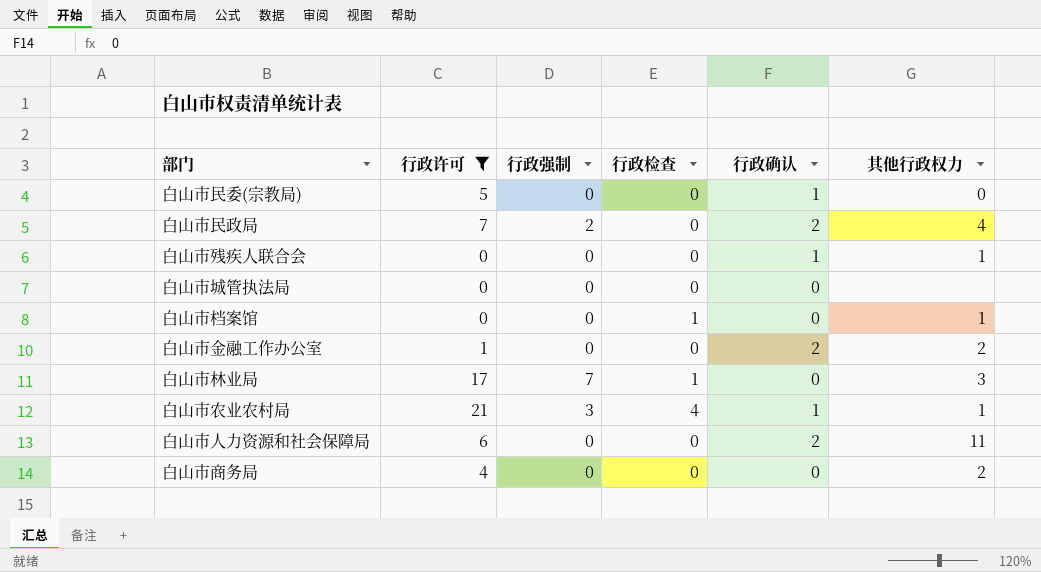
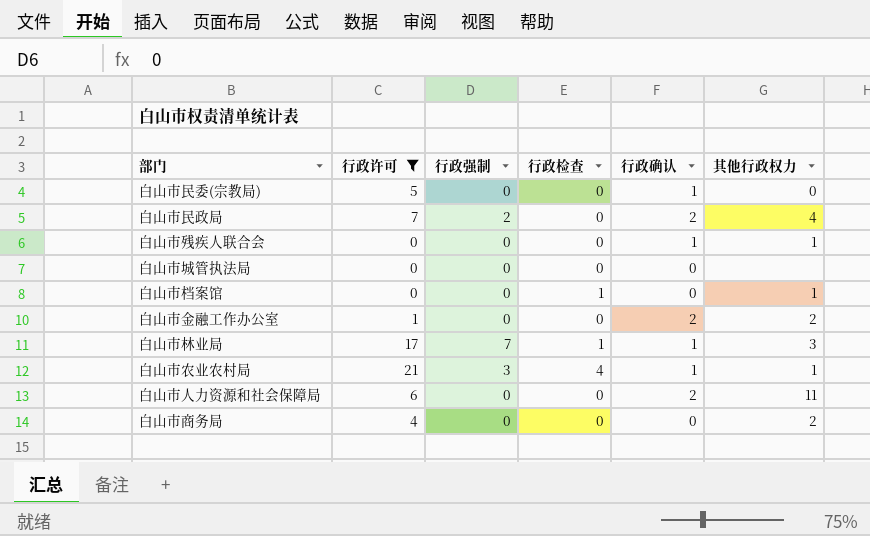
白山市林业局 | 行政确认: 0 -> 1

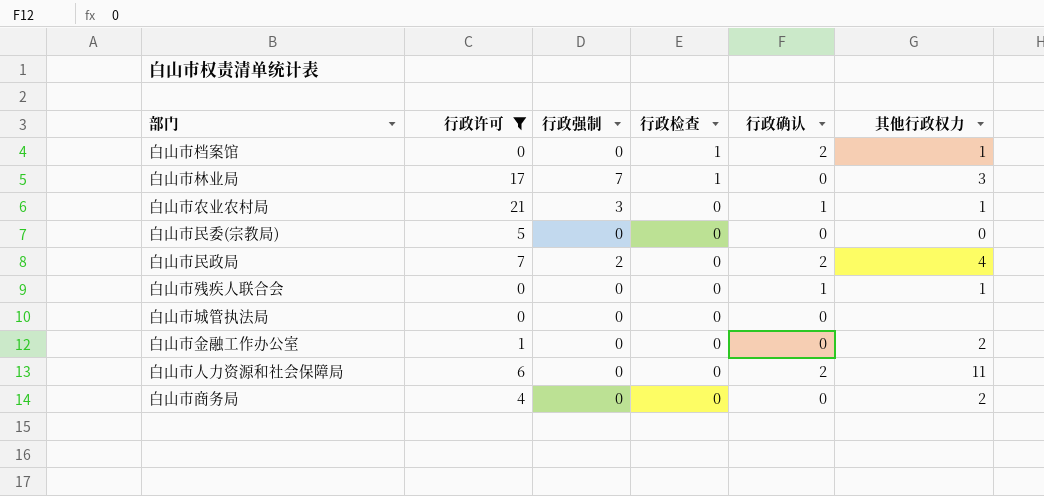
row order: none -> 行政检查 descending
白山市档案馆 | 行政确认: 0 -> 2
白山市林业局 | 行政确认: 1 -> 0
白山市农业农村局 | 行政检查: 4 -> 0
白山市民委(宗教局) | 行政确认: 1 -> 0
白山市金融工作办公室 | 行政确认: 2 -> 0

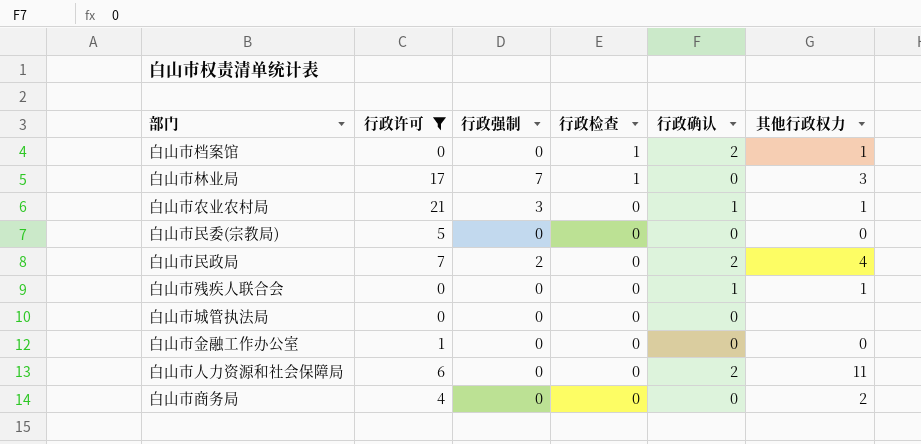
白山市金融工作办公室 | 其他行政权力: 2 -> 0

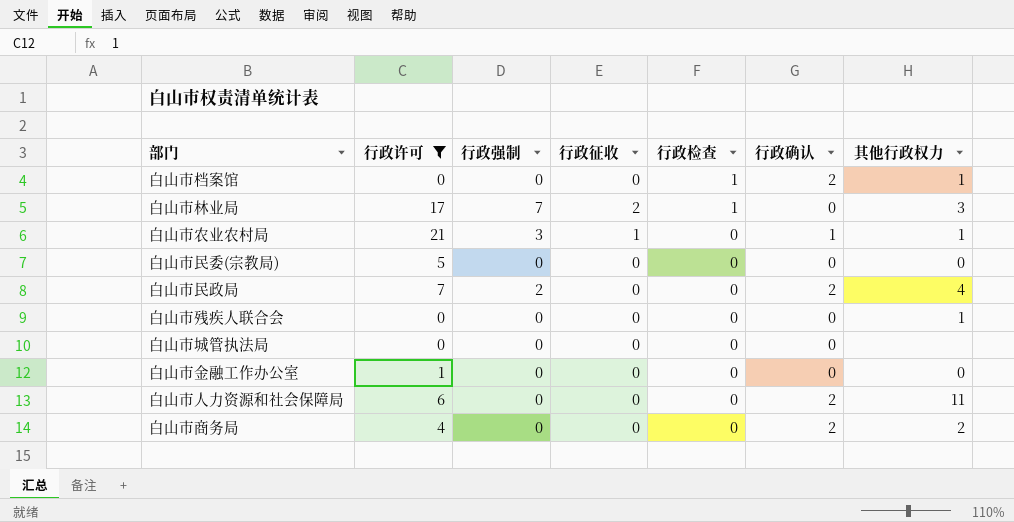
column 行政征收 | position: none -> 4
白山市残疾人联合会 | 行政确认: 1 -> 0
白山市商务局 | 行政确认: 0 -> 2

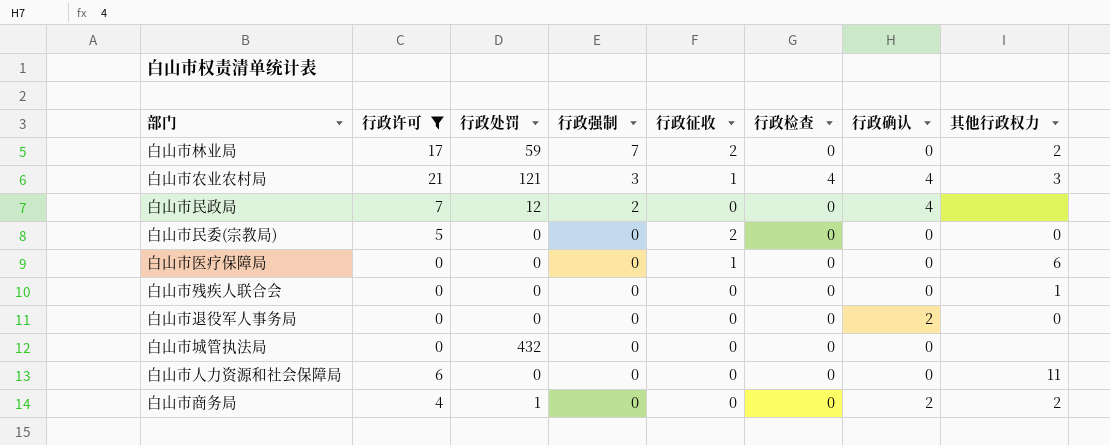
row order: 行政检查 descending -> 行政强制 descending
column 行政处罚 | position: none -> 3
row 白山市档案馆: 0 | 0 | 0 | 1 | 2 | 1 -> none
row 白山市金融工作办公室: 1 | 0 | 0 | 0 | 0 | 0 -> none
白山市林业局 | 行政检查: 1 -> 0
白山市林业局 | 其他行政权力: 3 -> 2
白山市农业农村局 | 行政检查: 0 -> 4
白山市农业农村局 | 行政确认: 1 -> 4
白山市农业农村局 | 其他行政权力: 1 -> 3
白山市民政局 | 行政确认: 2 -> 4
白山市民政局 | 其他行政权力: 4 -> none
白山市民委(宗教局) | 行政征收: 0 -> 2
row 白山市医疗保障局: none -> 0 | 0 | 0 | 1 | 0 | 0 | 6
row 白山市退役军人事务局: none -> 0 | 0 | 0 | 0 | 0 | 2 | 0
白山市人力资源和社会保障局 | 行政确认: 2 -> 0

